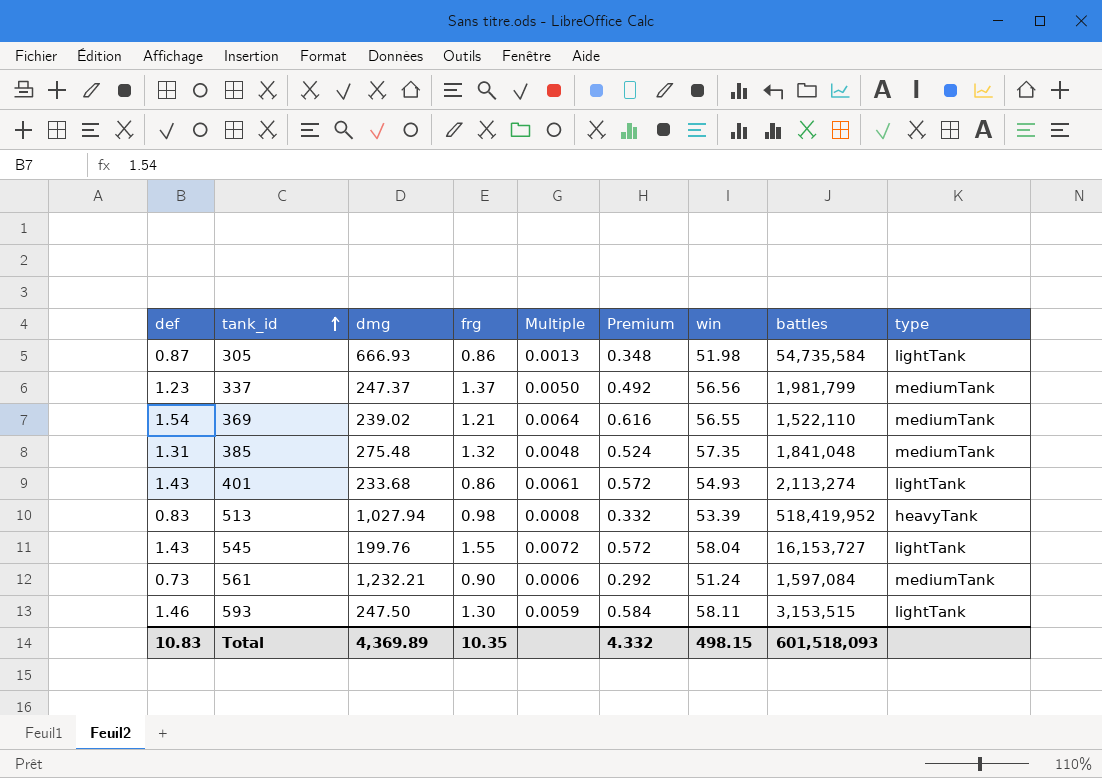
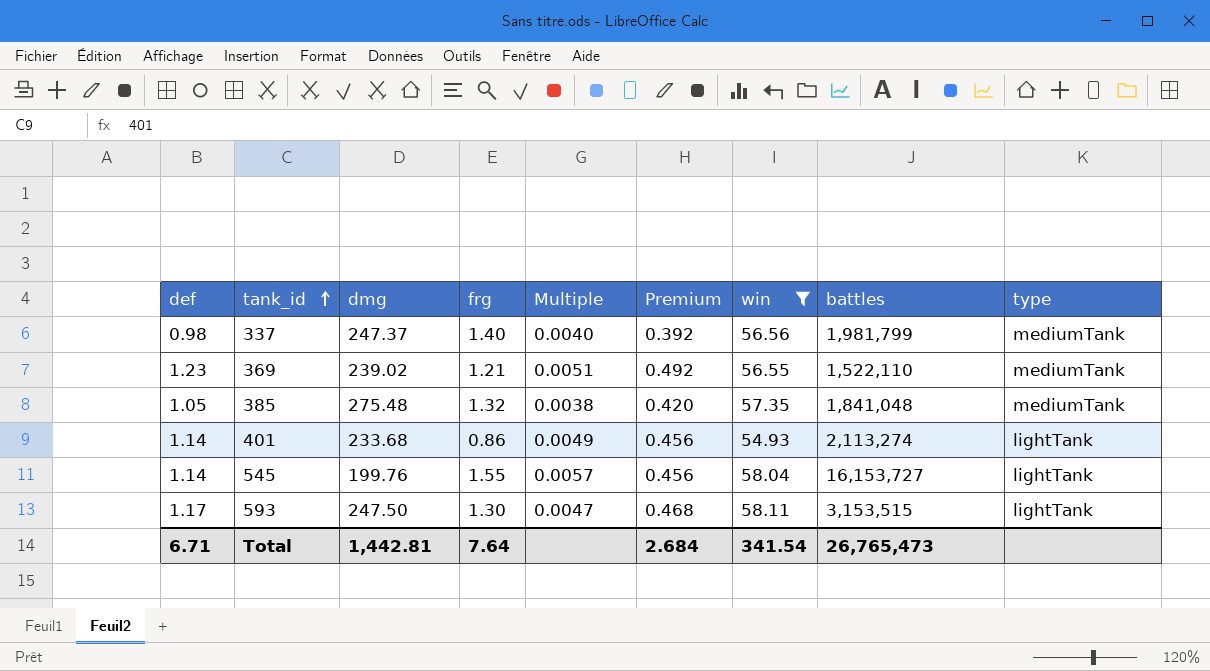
filter: none -> win >= 54.93
337 | def: 1.23 -> 0.98
337 | frg: 1.37 -> 1.40
337 | Multiple: 0.0050 -> 0.0040
337 | Premium: 0.492 -> 0.392
369 | def: 1.54 -> 1.23
369 | Multiple: 0.0064 -> 0.0051
369 | Premium: 0.616 -> 0.492
385 | def: 1.31 -> 1.05
385 | Multiple: 0.0048 -> 0.0038
385 | Premium: 0.524 -> 0.420
401 | def: 1.43 -> 1.14
401 | Multiple: 0.0061 -> 0.0049
401 | Premium: 0.572 -> 0.456
545 | def: 1.43 -> 1.14
545 | Multiple: 0.0072 -> 0.0057
545 | Premium: 0.572 -> 0.456
593 | def: 1.46 -> 1.17
593 | Multiple: 0.0059 -> 0.0047
593 | Premium: 0.584 -> 0.468
Total | def: 10.83 -> 6.71
Total | dmg: 4,369.89 -> 1,442.81
Total | frg: 10.35 -> 7.64
Total | Premium: 4.332 -> 2.684
Total | win: 498.15 -> 341.54
Total | battles: 601,518,093 -> 26,765,473

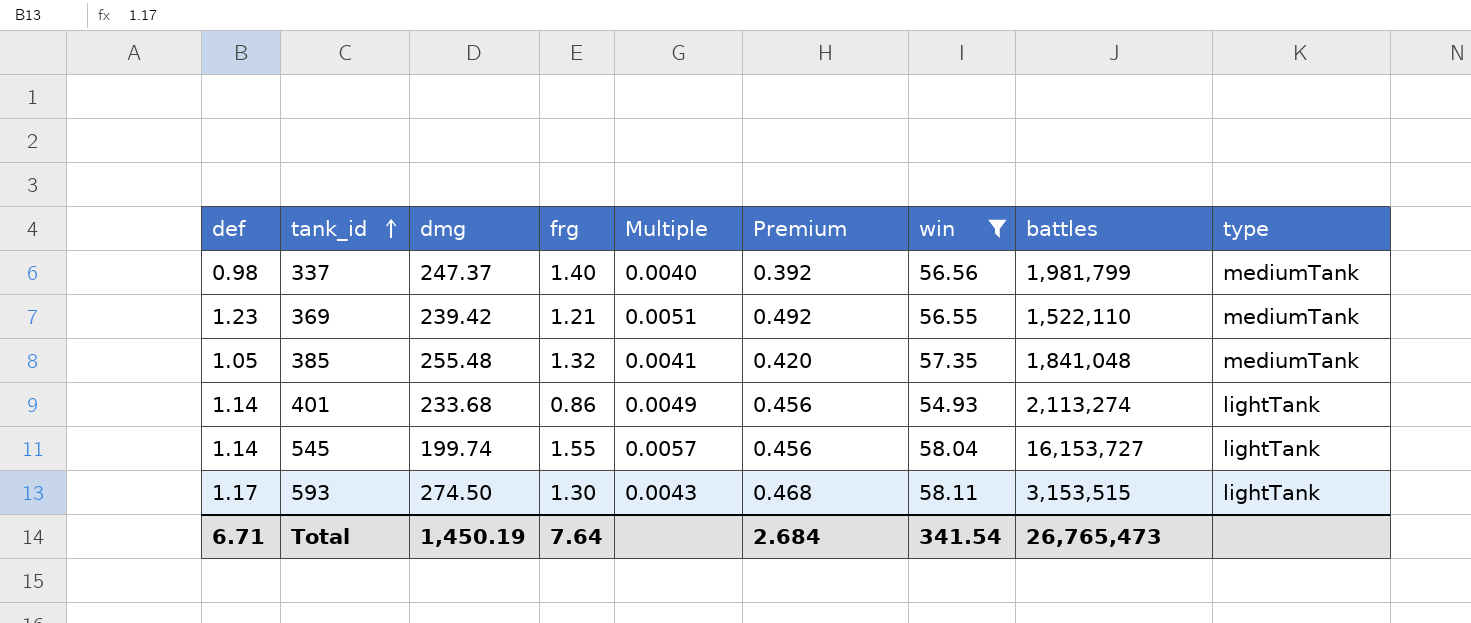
369 | dmg: 239.02 -> 239.42
385 | dmg: 275.48 -> 255.48
385 | Multiple: 0.0038 -> 0.0041
545 | dmg: 199.76 -> 199.74
593 | dmg: 247.50 -> 274.50
593 | Multiple: 0.0047 -> 0.0043
Total | dmg: 1,442.81 -> 1,450.19

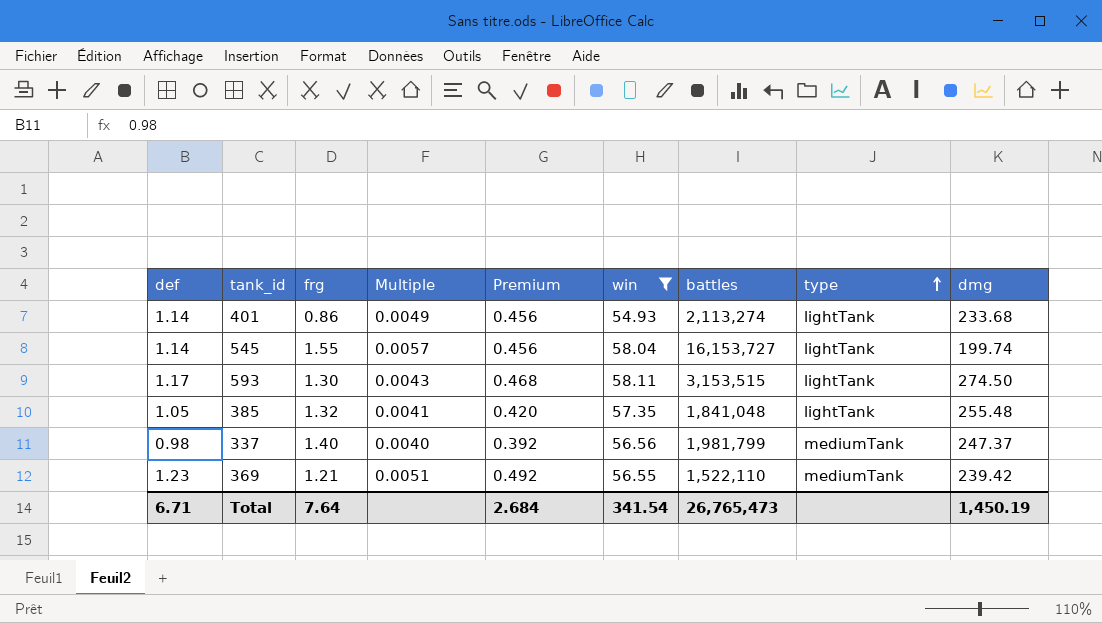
row order: tank_id ascending -> type ascending
column dmg | position: 3 -> 9
385 | type: mediumTank -> lightTank

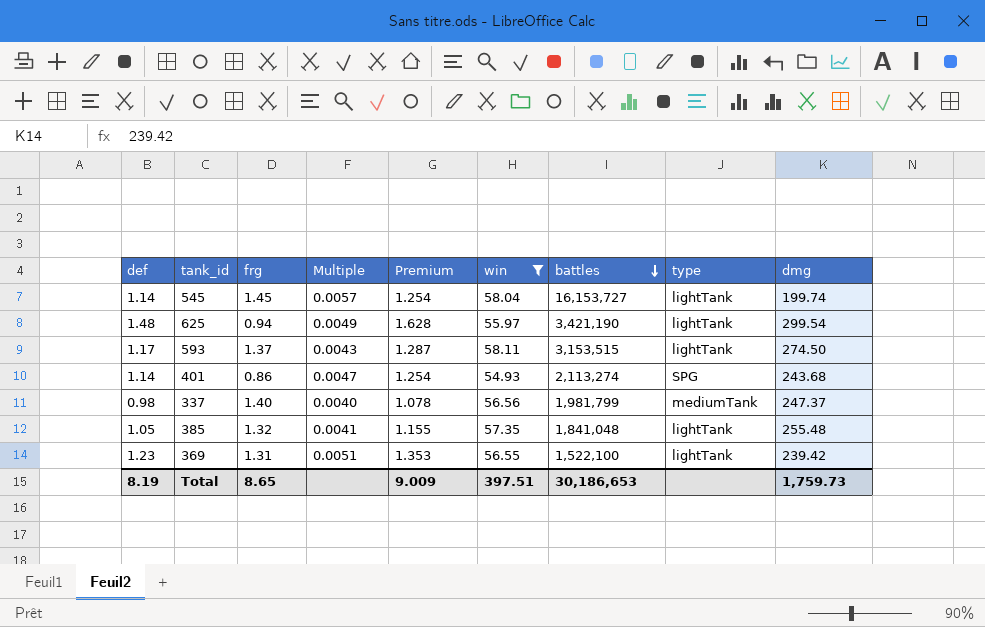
row order: type ascending -> battles descending
column Premium | formula: [def] * 0.4 -> [def] * 1.1
545 | frg: 1.55 -> 1.45
row 625: none -> 1.48 | 0.94 | 0.0049 | 1.628 | 55.97 | 3,421,190 | lightTank | 299.54
593 | frg: 1.30 -> 1.37
401 | Multiple: 0.0049 -> 0.0047
401 | type: lightTank -> SPG
401 | dmg: 233.68 -> 243.68
369 | frg: 1.21 -> 1.31
369 | battles: 1,522,110 -> 1,522,100
369 | type: mediumTank -> lightTank
Total | def: 6.71 -> 8.19
Total | frg: 7.64 -> 8.65
Total | Premium: 2.684 -> 9.009
Total | win: 341.54 -> 397.51
Total | battles: 26,765,473 -> 30,186,653
Total | dmg: 1,450.19 -> 1,759.73

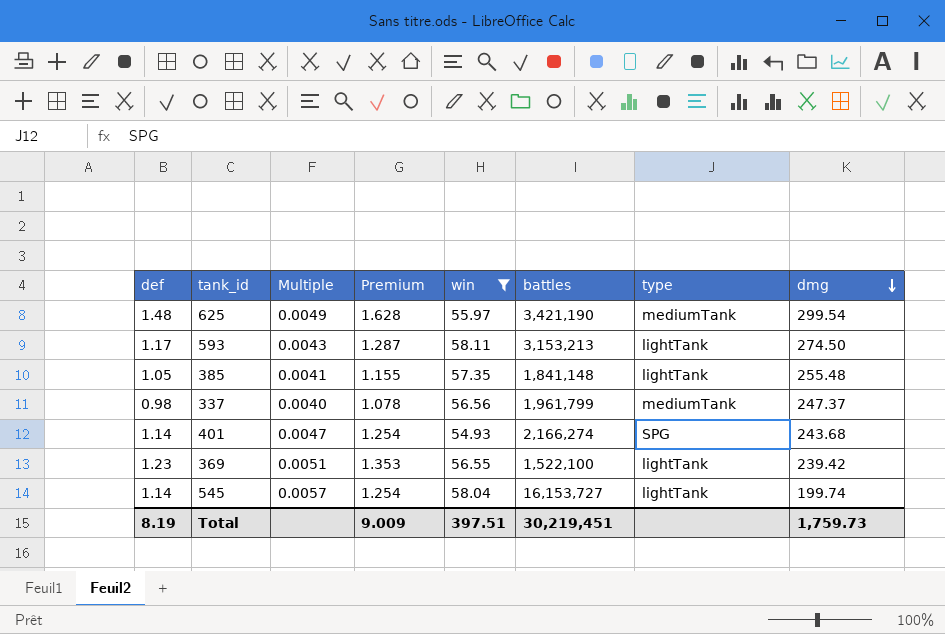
row order: battles descending -> dmg descending
column frg | position: 3 -> none
625 | type: lightTank -> mediumTank
593 | battles: 3,153,515 -> 3,153,213
385 | battles: 1,841,048 -> 1,841,148
337 | battles: 1,981,799 -> 1,961,799
401 | battles: 2,113,274 -> 2,166,274
Total | battles: 30,186,653 -> 30,219,451

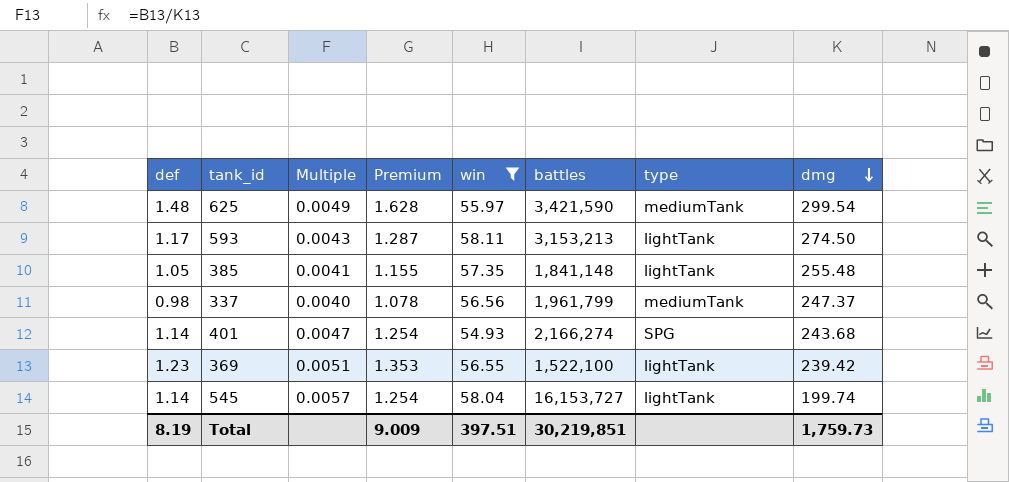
625 | battles: 3,421,190 -> 3,421,590
Total | battles: 30,219,451 -> 30,219,851

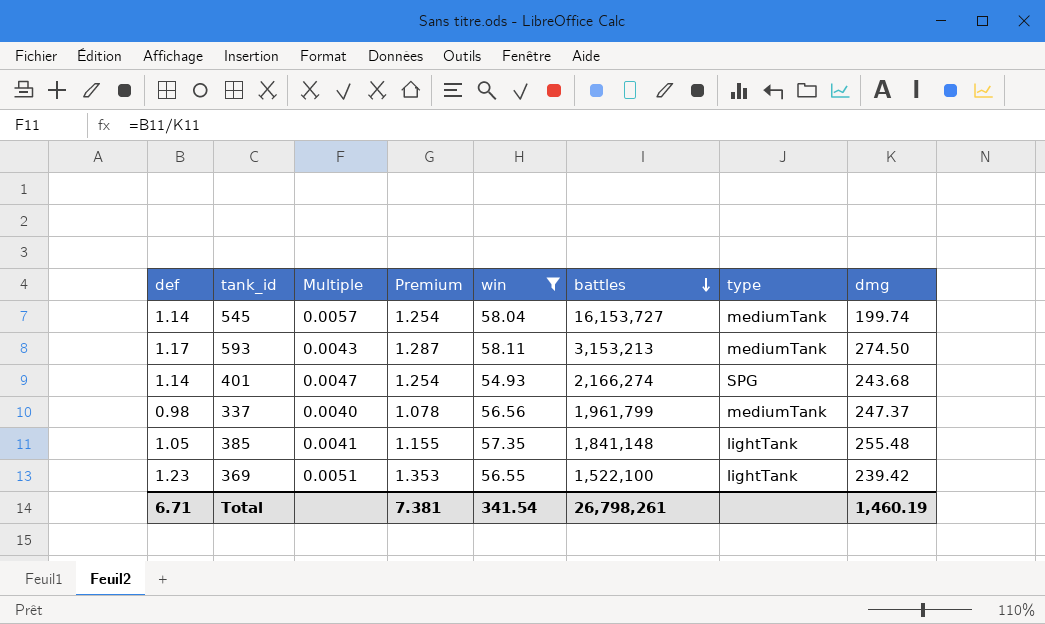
row order: dmg descending -> battles descending
row 625: 1.48 | 0.0049 | 1.628 | 55.97 | 3,421,590 | mediumTank | 299.54 -> none
545 | type: lightTank -> mediumTank
593 | type: lightTank -> mediumTank
Total | def: 8.19 -> 6.71
Total | Premium: 9.009 -> 7.381
Total | win: 397.51 -> 341.54
Total | battles: 30,219,851 -> 26,798,261
Total | dmg: 1,759.73 -> 1,460.19

